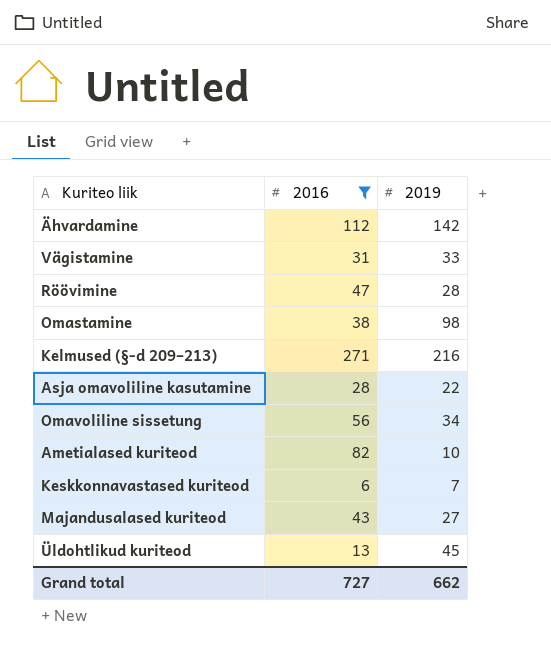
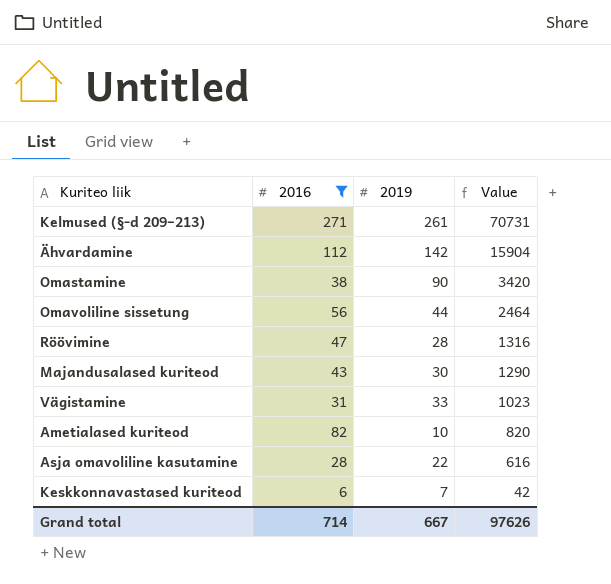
row order: none -> Value descending
column Value | formula: none -> [2016] * [2019]
row Üldohtlikud kuriteod: 13 | 45 -> none
Kelmused (§-d 209–213) | 2019: 216 -> 261
Omastamine | 2019: 98 -> 90
Omavoliline sissetung | 2019: 34 -> 44
Majandusalased kuriteod | 2019: 27 -> 30
Grand total | 2016: 727 -> 714
Grand total | 2019: 662 -> 667

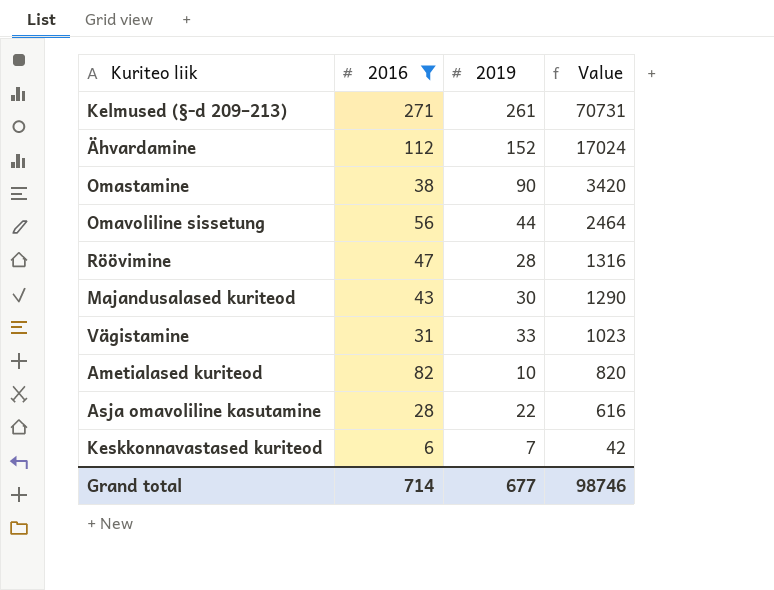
Ähvardamine | 2019: 142 -> 152
Ähvardamine | Value: 15904 -> 17024
Grand total | 2019: 667 -> 677
Grand total | Value: 97626 -> 98746

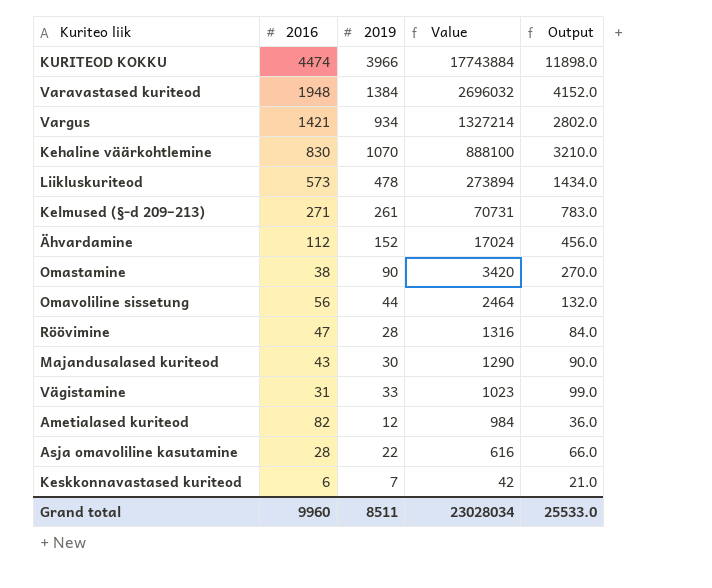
filter: 2016 <= 271 -> none
column Output | formula: none -> [2019] * 3
Ametialased kuriteod | 2019: 10 -> 12
Ametialased kuriteod | Value: 820 -> 984
Grand total | 2016: 714 -> 9960
Grand total | 2019: 677 -> 8511
Grand total | Value: 98746 -> 23028034

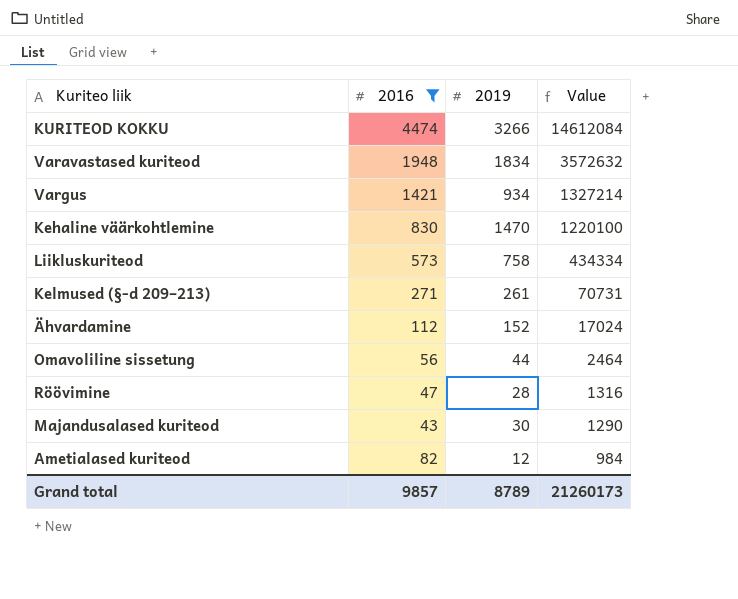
filter: none -> 2016 >= 43
column Output | formula: [2019] * 3 -> none
KURITEOD KOKKU | 2019: 3966 -> 3266
KURITEOD KOKKU | Value: 17743884 -> 14612084
Varavastased kuriteod | 2019: 1384 -> 1834
Varavastased kuriteod | Value: 2696032 -> 3572632
Kehaline väärkohtlemine | 2019: 1070 -> 1470
Kehaline väärkohtlemine | Value: 888100 -> 1220100
Liikluskuriteod | 2019: 478 -> 758
Liikluskuriteod | Value: 273894 -> 434334
Grand total | 2016: 9960 -> 9857
Grand total | 2019: 8511 -> 8789
Grand total | Value: 23028034 -> 21260173

